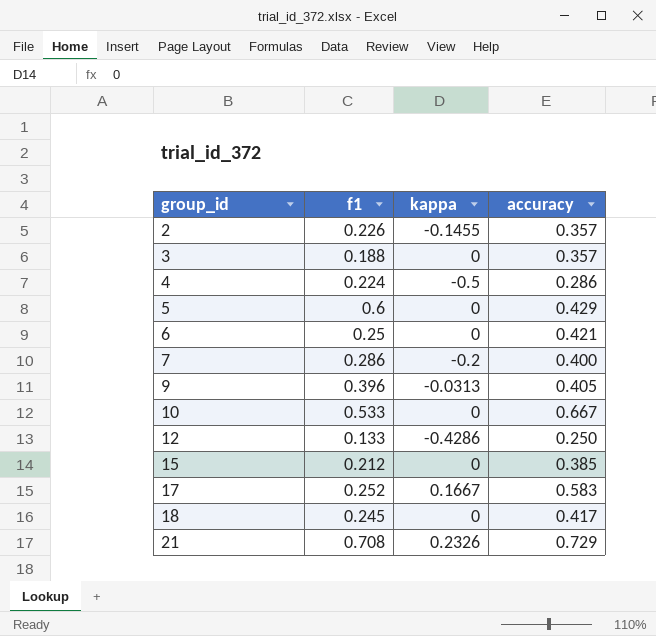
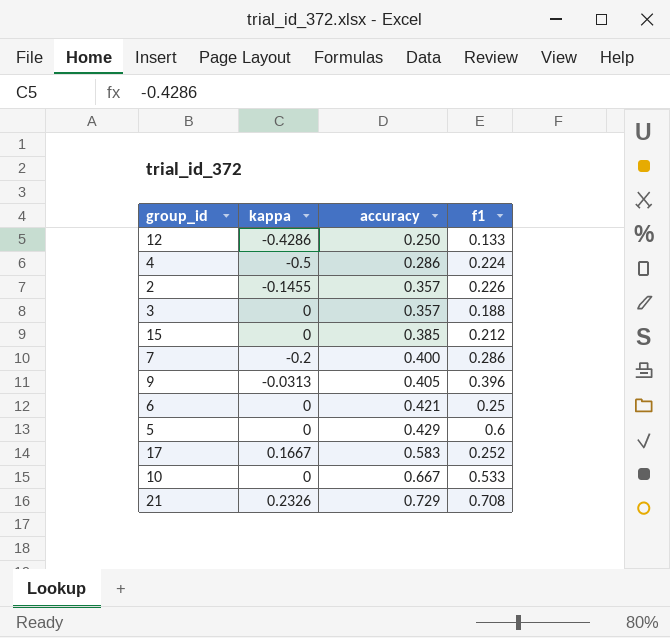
row order: group_id ascending -> accuracy ascending
column f1 | position: 2 -> 4
row 18: 0.245 | 0 | 0.417 -> none

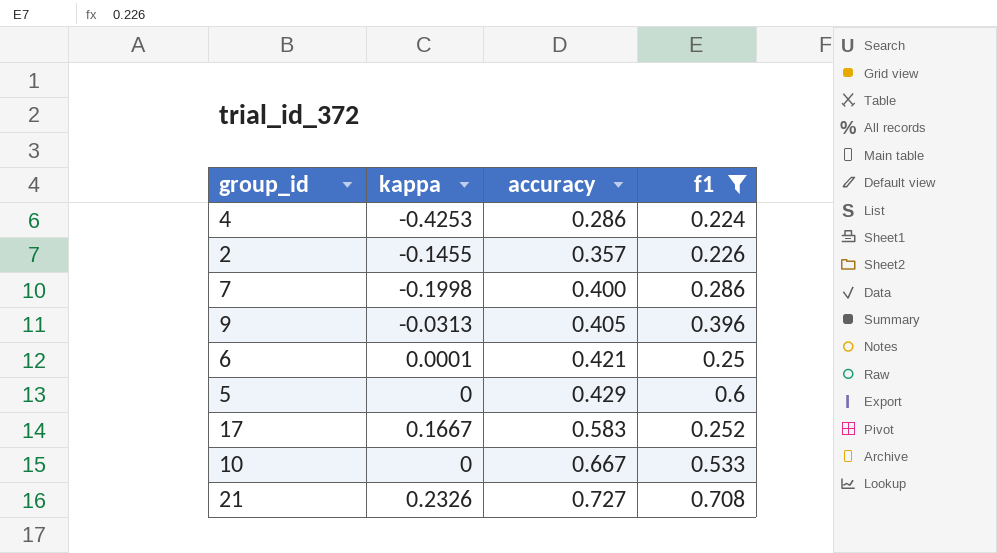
filter: none -> f1 >= 0.224
4 | kappa: -0.5 -> -0.4253
7 | kappa: -0.2 -> -0.1998
6 | kappa: 0 -> 0.0001
21 | accuracy: 0.729 -> 0.727

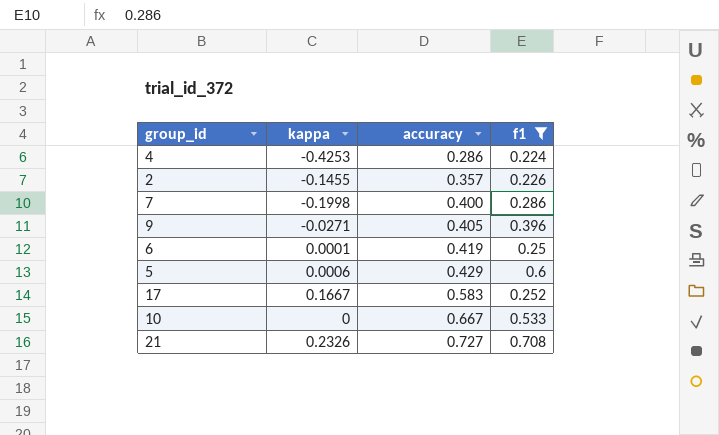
9 | kappa: -0.0313 -> -0.0271
6 | accuracy: 0.421 -> 0.419
5 | kappa: 0 -> 0.0006

